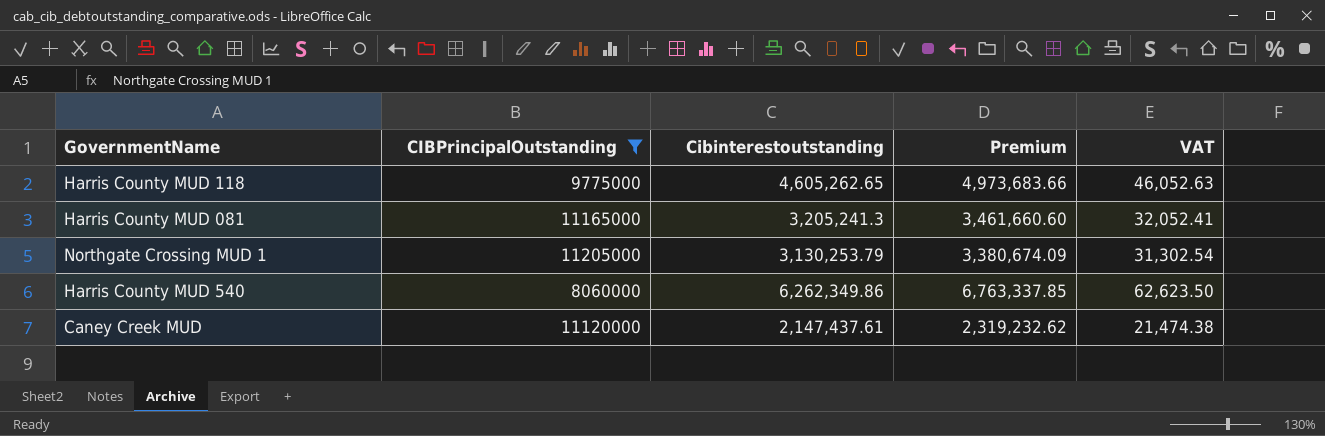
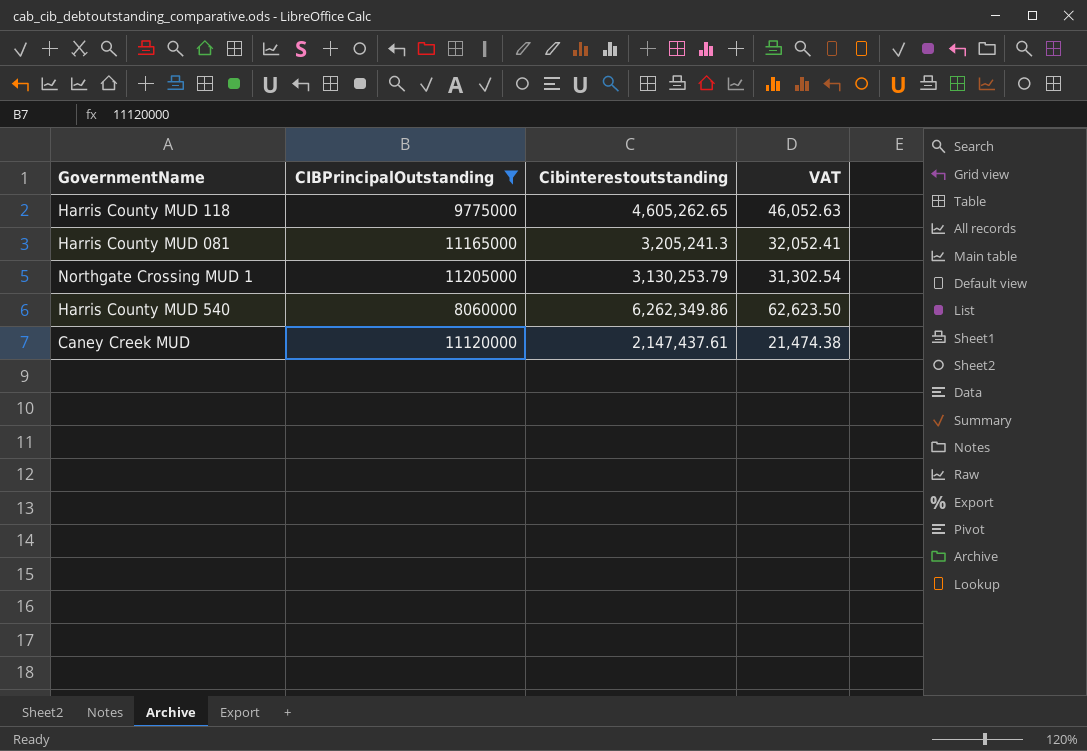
column Premium | formula: [Cibinterestoutstanding] * 1.08 -> none

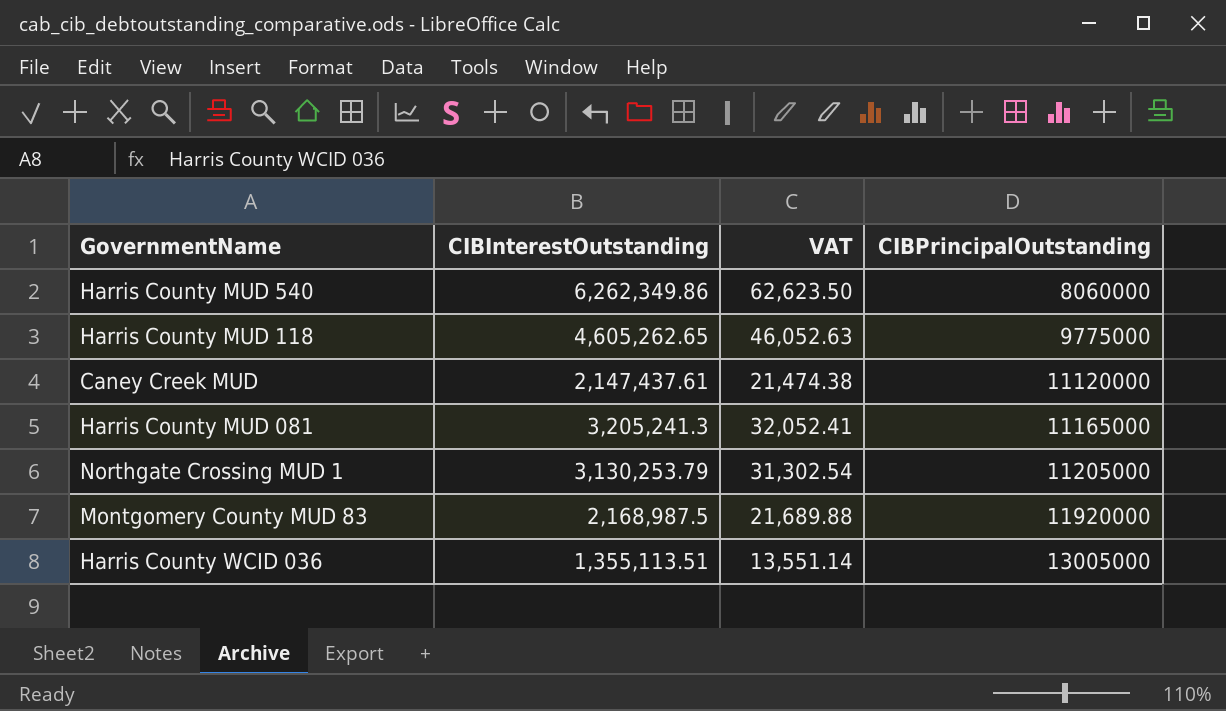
filter: CIBPrincipalOutstanding <= 11205000 -> none
row order: none -> CIBPrincipalOutstanding ascending
column name: Cibinterestoutstanding -> CIBInterestOutstanding
column CIBPrincipalOutstanding | position: 2 -> 4

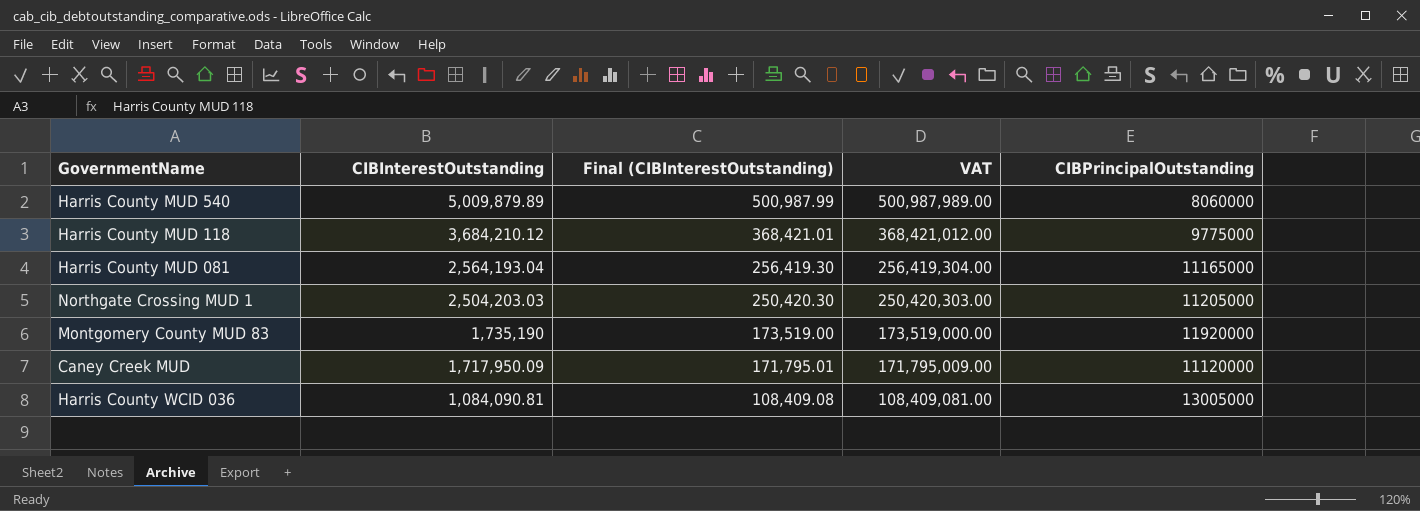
row order: CIBPrincipalOutstanding ascending -> CIBInterestOutstanding descending
column Final (CIBInterestOutstanding) | formula: none -> [CIBInterestOutstanding] * 0.1
column VAT | formula: [CIBInterestOutstanding] * 0.01 -> [CIBInterestOutstanding] * 100
Harris County MUD 540 | CIBInterestOutstanding: 6,262,349.86 -> 5,009,879.89
Harris County MUD 118 | CIBInterestOutstanding: 4,605,262.65 -> 3,684,210.12
Harris County MUD 081 | CIBInterestOutstanding: 3,205,241.3 -> 2,564,193.04
Northgate Crossing MUD 1 | CIBInterestOutstanding: 3,130,253.79 -> 2,504,203.03
Montgomery County MUD 83 | CIBInterestOutstanding: 2,168,987.5 -> 1,735,190
Caney Creek MUD | CIBInterestOutstanding: 2,147,437.61 -> 1,717,950.09
Harris County WCID 036 | CIBInterestOutstanding: 1,355,113.51 -> 1,084,090.81

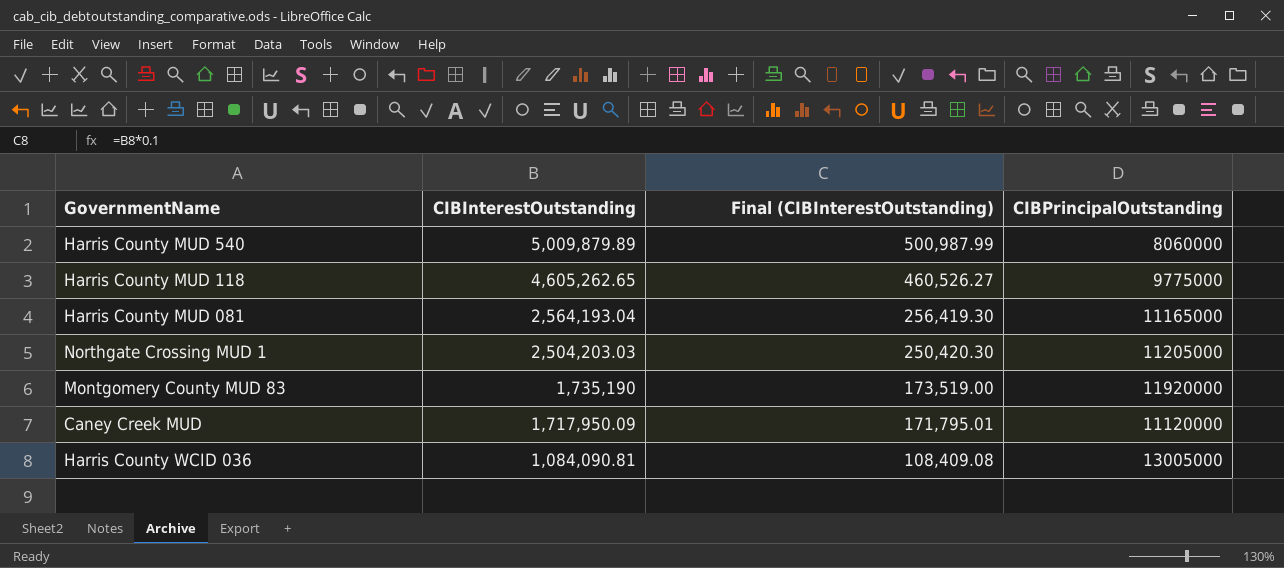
column VAT | formula: [CIBInterestOutstanding] * 100 -> none
Harris County MUD 118 | CIBInterestOutstanding: 3,684,210.12 -> 4,605,262.65
Harris County MUD 118 | Final (CIBInterestOutstanding): 368,421.01 -> 460,526.27

